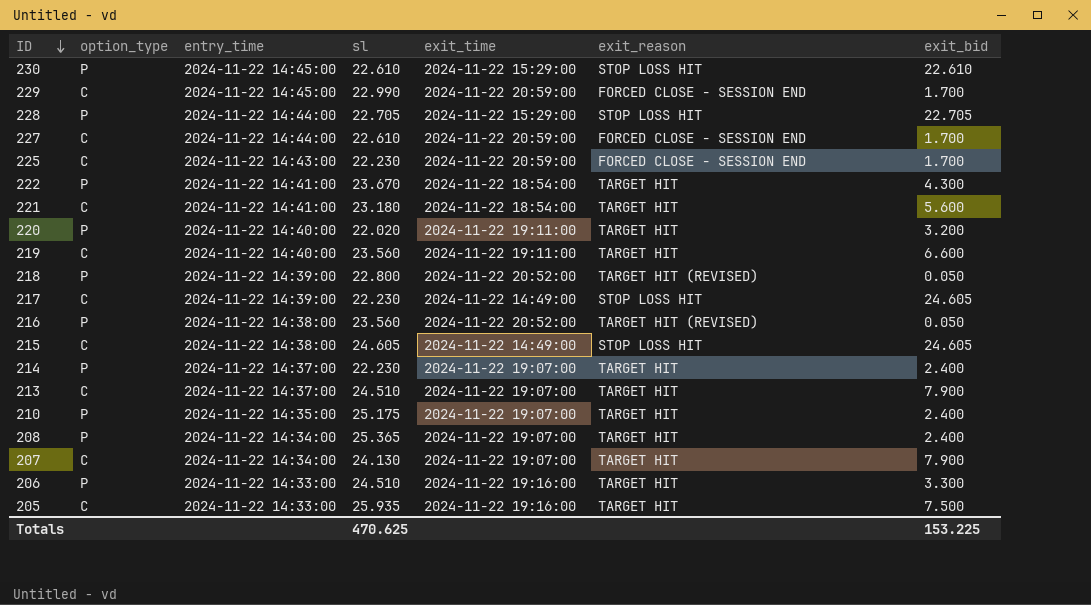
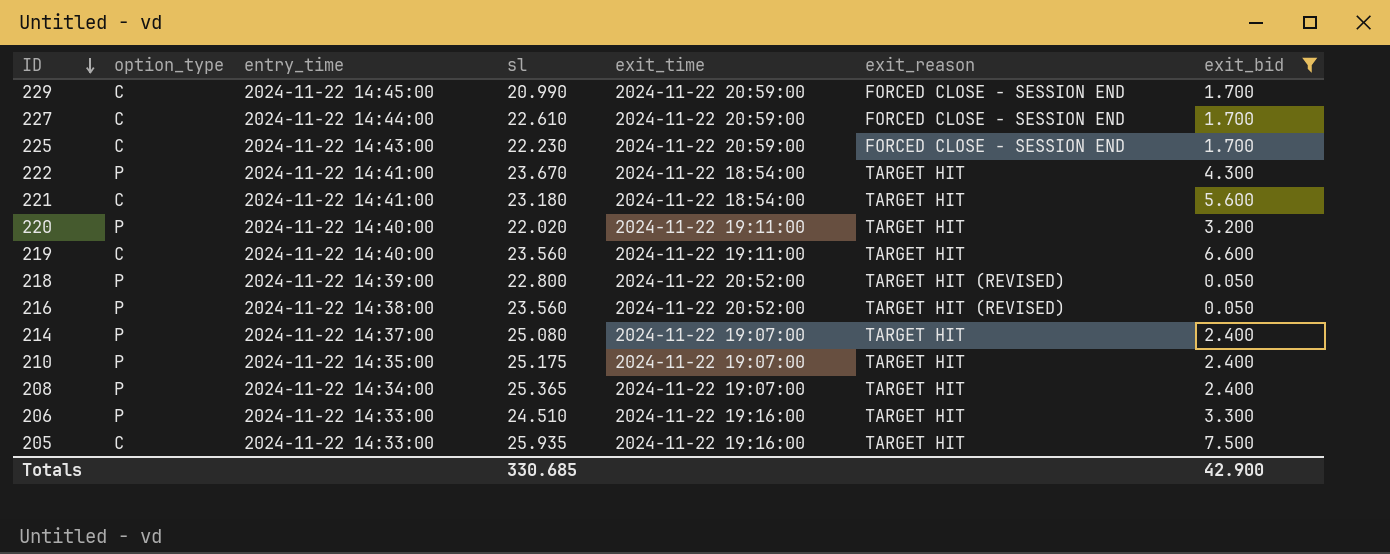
filter: none -> exit_bid <= 7.500
229 | sl: 22.990 -> 20.990
214 | sl: 22.230 -> 25.080
Totals | sl: 470.625 -> 330.685
Totals | exit_bid: 153.225 -> 42.900

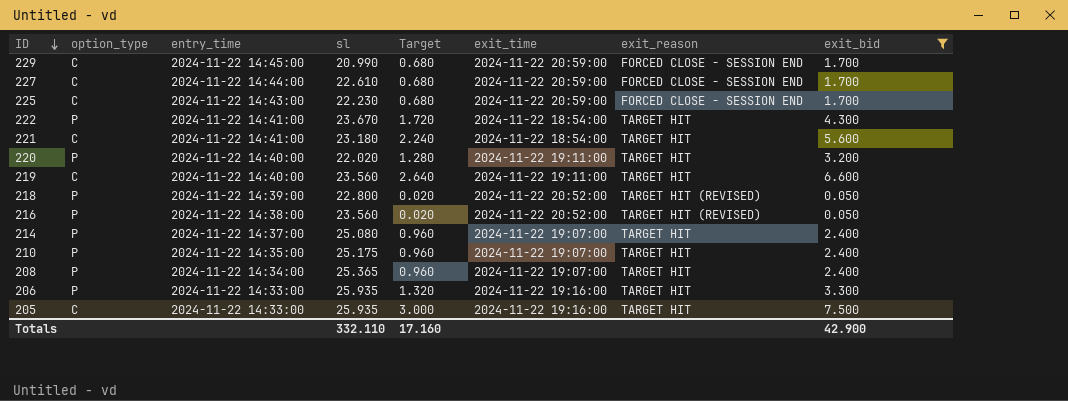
column Target | formula: none -> [exit_bid] * 0.4
206 | sl: 24.510 -> 25.935
Totals | sl: 330.685 -> 332.110

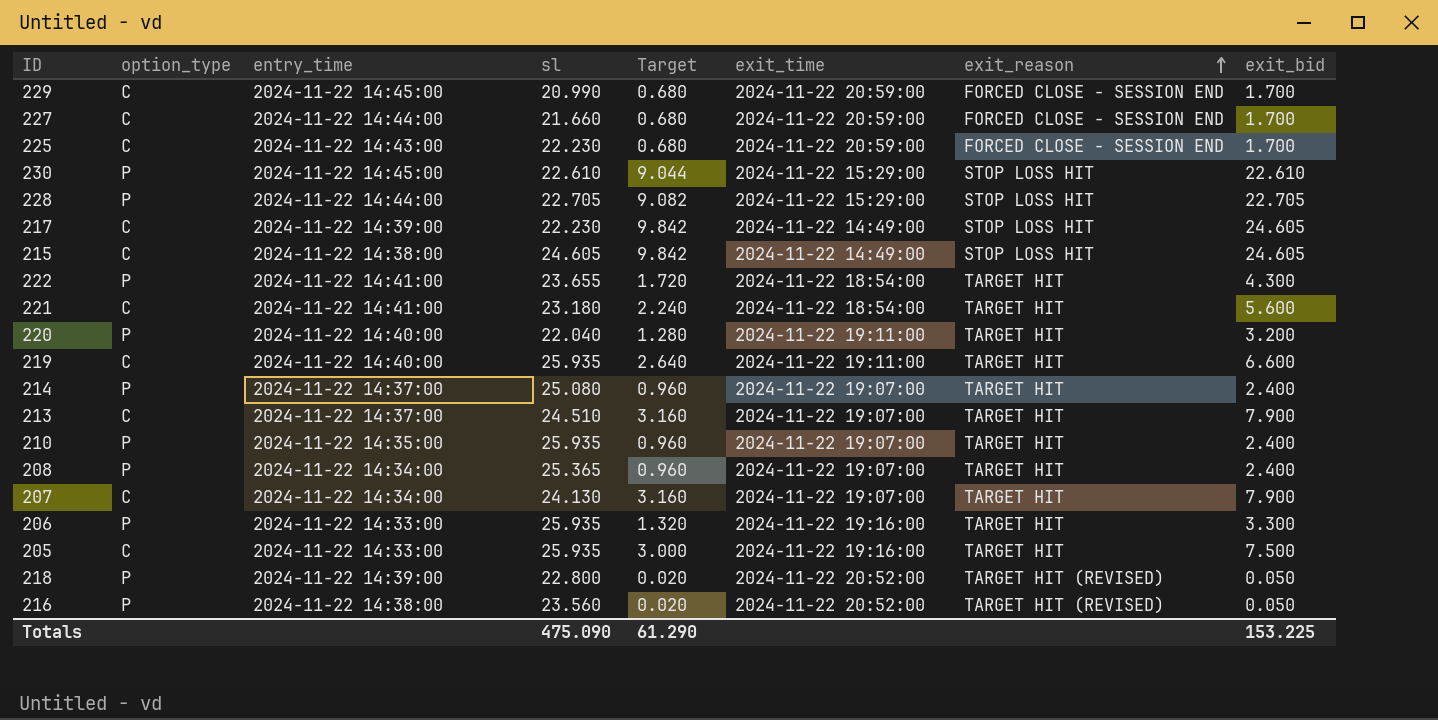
filter: exit_bid <= 7.500 -> none
row order: ID descending -> exit_reason ascending
227 | sl: 22.610 -> 21.660
222 | sl: 23.670 -> 23.655
220 | sl: 22.020 -> 22.040
219 | sl: 23.560 -> 25.935
210 | sl: 25.175 -> 25.935
Totals | sl: 332.110 -> 475.090
Totals | Target: 17.160 -> 61.290
Totals | exit_bid: 42.900 -> 153.225

